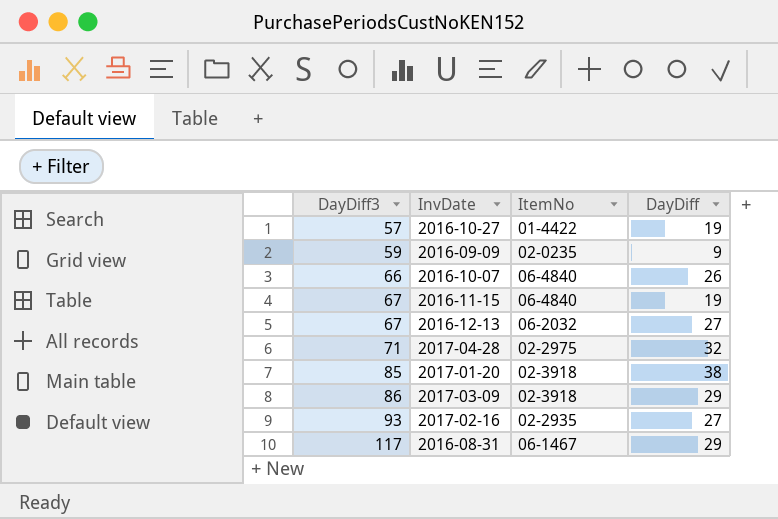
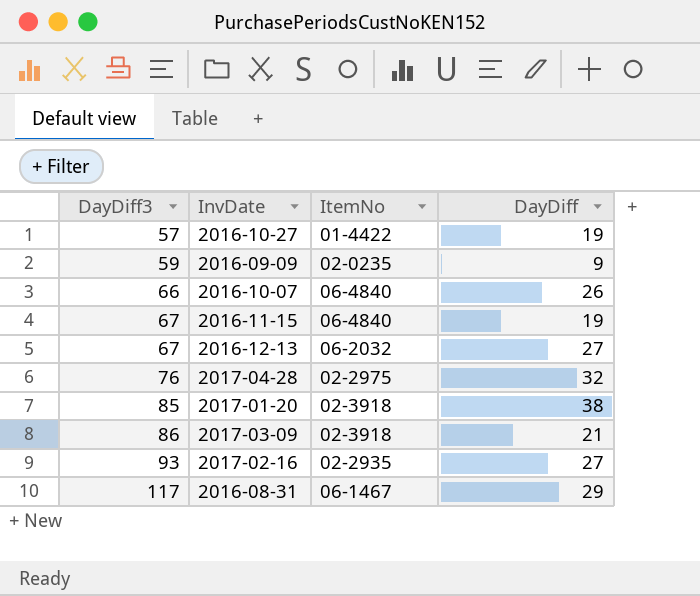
2017-04-28 | DayDiff3: 71 -> 76
2017-03-09 | DayDiff: 29 -> 21

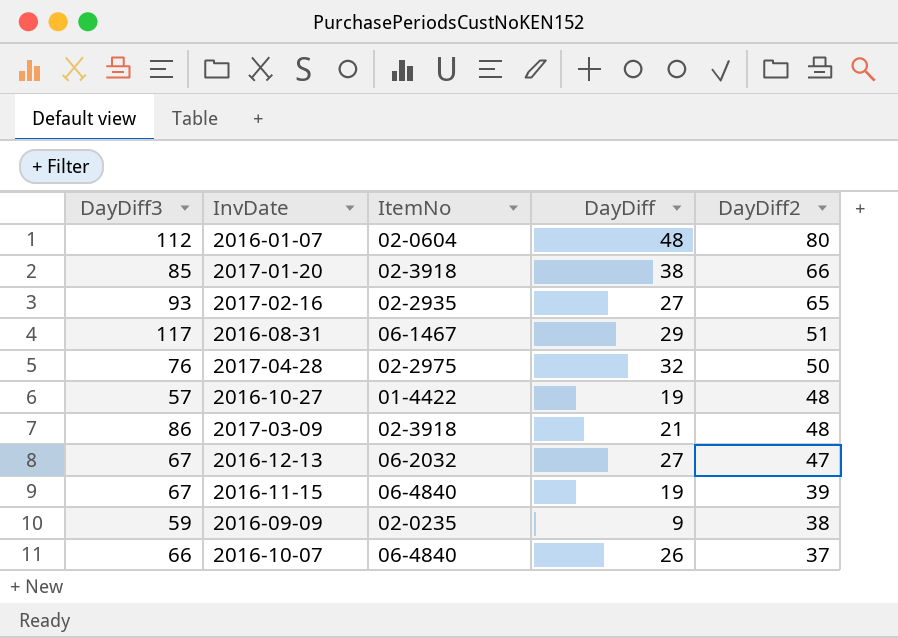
row order: DayDiff3 ascending -> DayDiff2 descending
column DayDiff2 | position: none -> 5
row 2016-01-07: none -> 112 | 02-0604 | 48 | 80

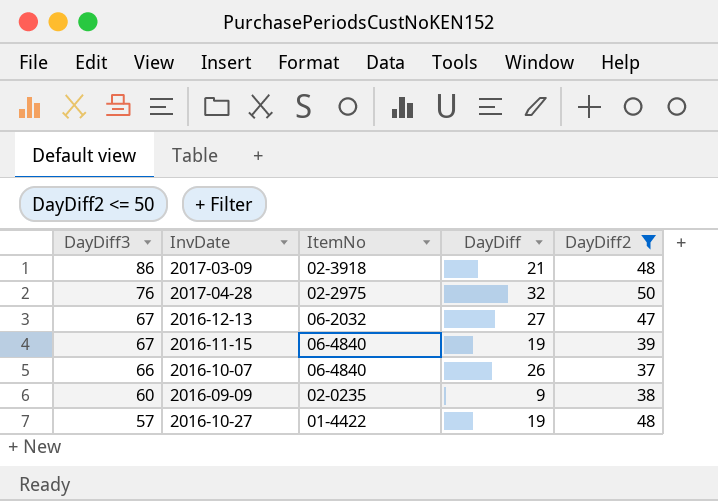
filter: none -> DayDiff2 <= 50
row order: DayDiff2 descending -> DayDiff3 descending
2016-09-09 | DayDiff3: 59 -> 60

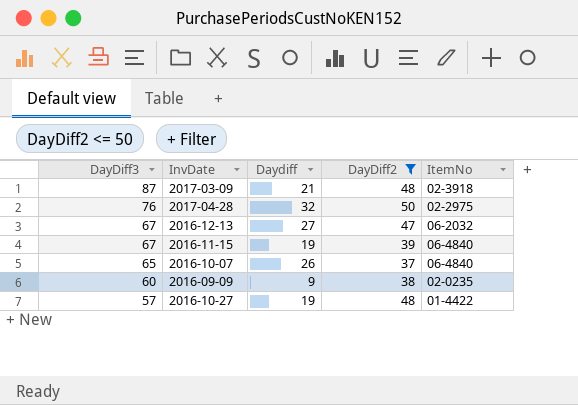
column name: DayDiff -> Daydiff
column ItemNo | position: 3 -> 5
2017-03-09 | DayDiff3: 86 -> 87
2016-10-07 | DayDiff3: 66 -> 65

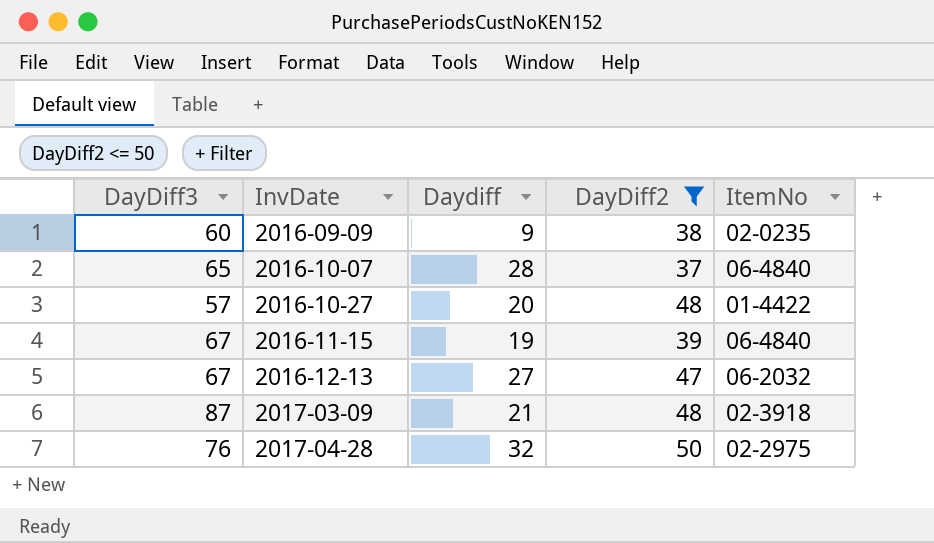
row order: DayDiff3 descending -> InvDate ascending
2016-10-07 | Daydiff: 26 -> 28
2016-10-27 | Daydiff: 19 -> 20

